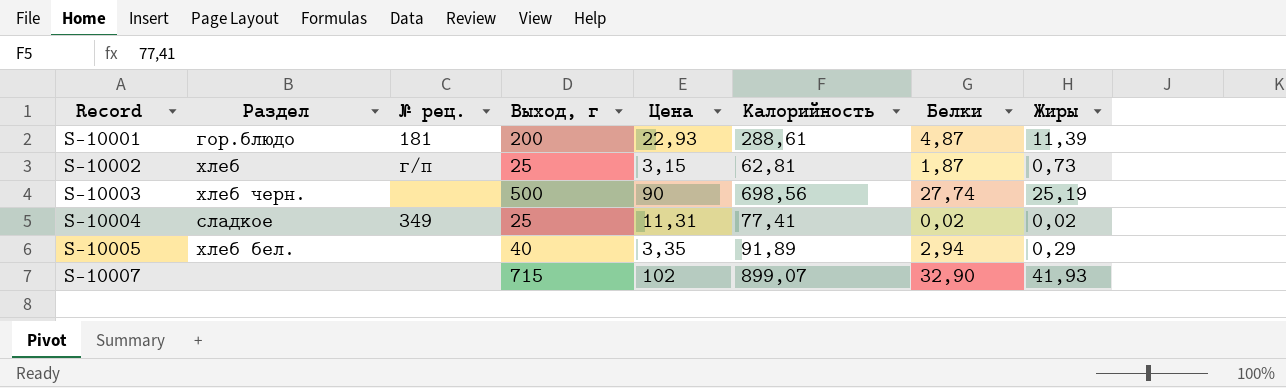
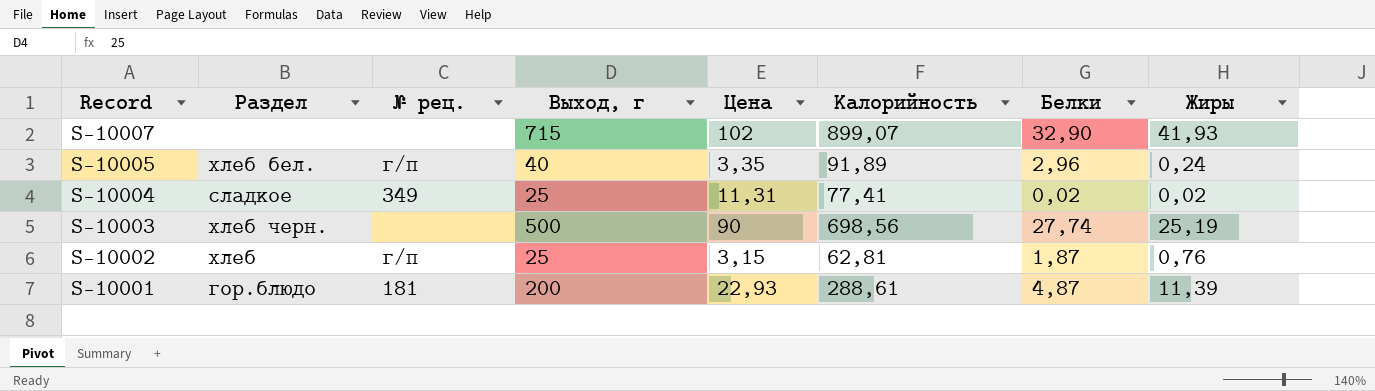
row order: Record ascending -> Record descending
S-10005 | № рец.: none -> г/п
S-10005 | Белки: 2,94 -> 2,96
S-10005 | Жиры: 0,29 -> 0,24
S-10002 | Жиры: 0,73 -> 0,76

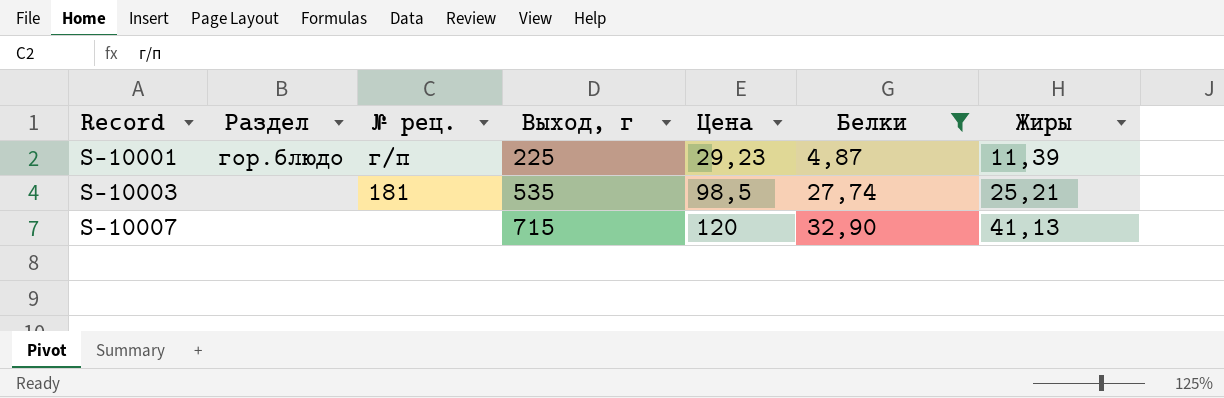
filter: none -> Белки >= 4,87
row order: Record descending -> Record ascending
column Калорийность | position: 6 -> none
S-10001 | № рец.: 181 -> г/п
S-10001 | Выход, г: 200 -> 225
S-10001 | Цена: 22,93 -> 29,23
S-10003 | Раздел: хлеб черн. -> none
S-10003 | № рец.: none -> 181
S-10003 | Выход, г: 500 -> 535
S-10003 | Цена: 90 -> 98,5
S-10003 | Жиры: 25,19 -> 25,21
S-10007 | Цена: 102 -> 120
S-10007 | Жиры: 41,93 -> 41,13

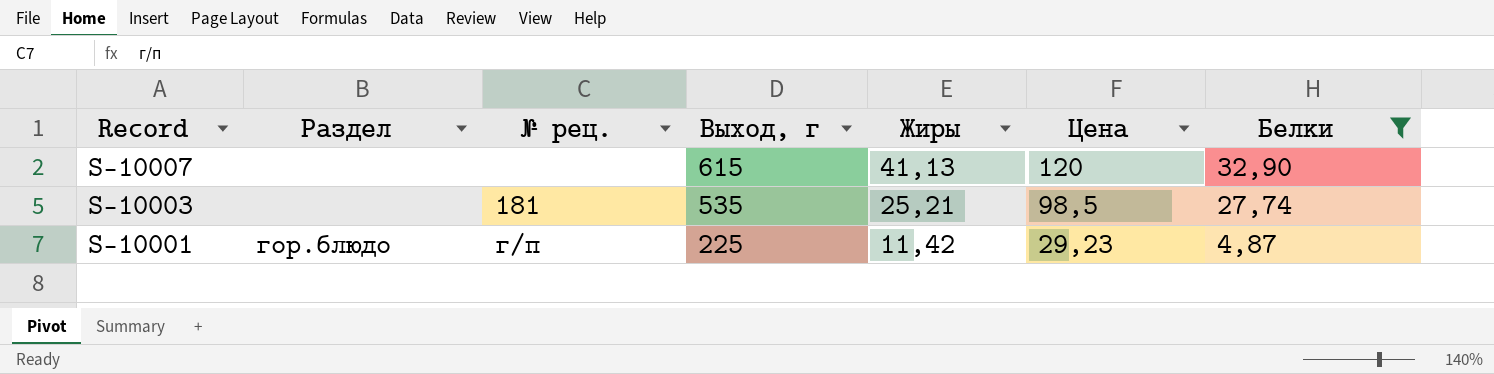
row order: Record ascending -> Record descending
column Жиры | position: 7 -> 5
S-10007 | Выход, г: 715 -> 615
S-10001 | Жиры: 11,39 -> 11,42

